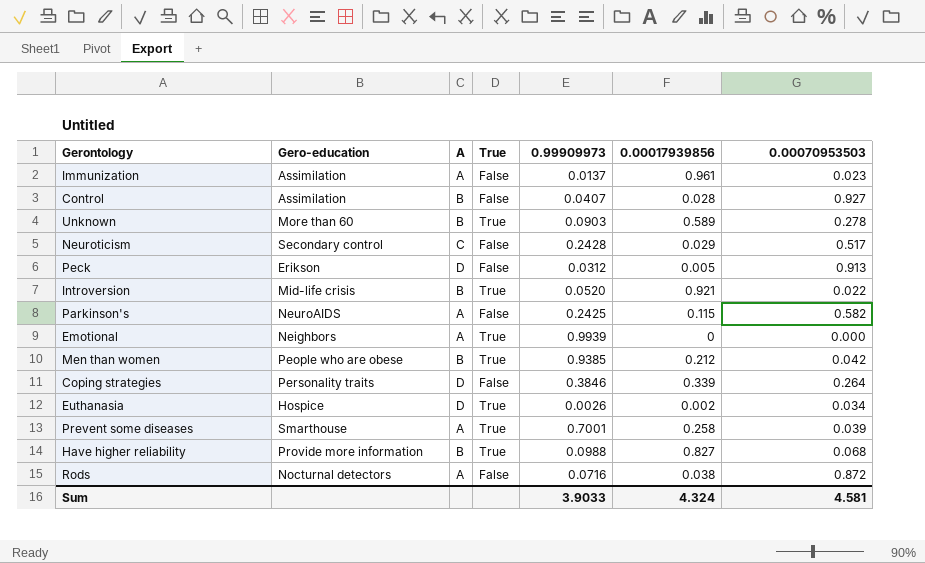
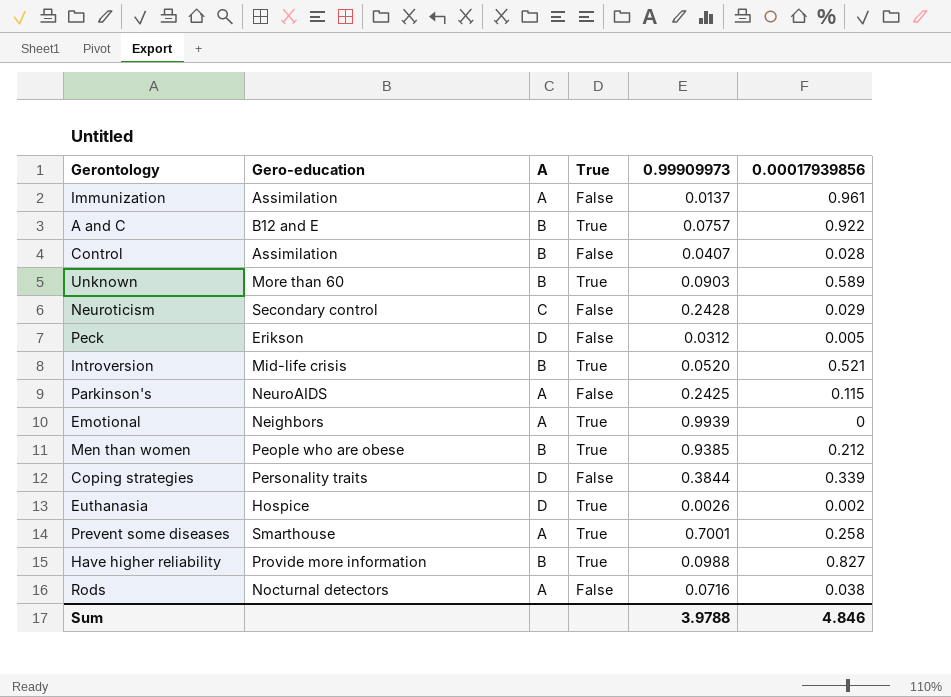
column 0.00070953503 | position: 7 -> none
row A and C: none -> B12 and E | B | True | 0.0757 | 0.922
Introversion | 0.00017939856: 0.921 -> 0.521
Coping strategies | 0.99909973: 0.3846 -> 0.3844
Sum | 0.99909973: 3.9033 -> 3.9788
Sum | 0.00017939856: 4.324 -> 4.846

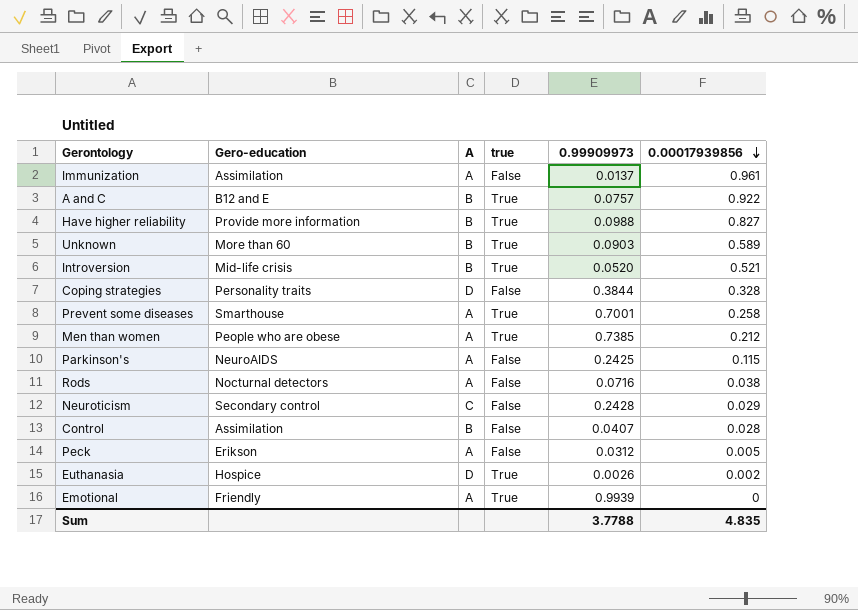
row order: none -> 0.00017939856 descending
column name: True -> true
Coping strategies | 0.00017939856: 0.339 -> 0.328
Men than women | A: B -> A
Men than women | 0.99909973: 0.9385 -> 0.7385
Peck | A: D -> A
Emotional | Gero-education: Neighbors -> Friendly
Sum | 0.99909973: 3.9788 -> 3.7788
Sum | 0.00017939856: 4.846 -> 4.835

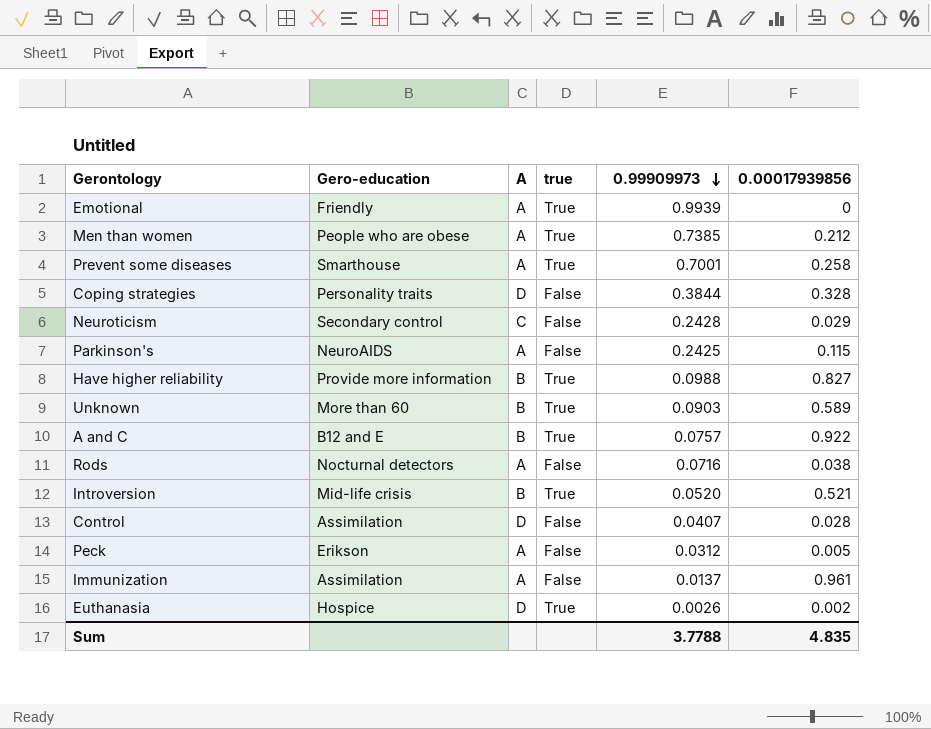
row order: 0.00017939856 descending -> 0.99909973 descending
Control | A: B -> D

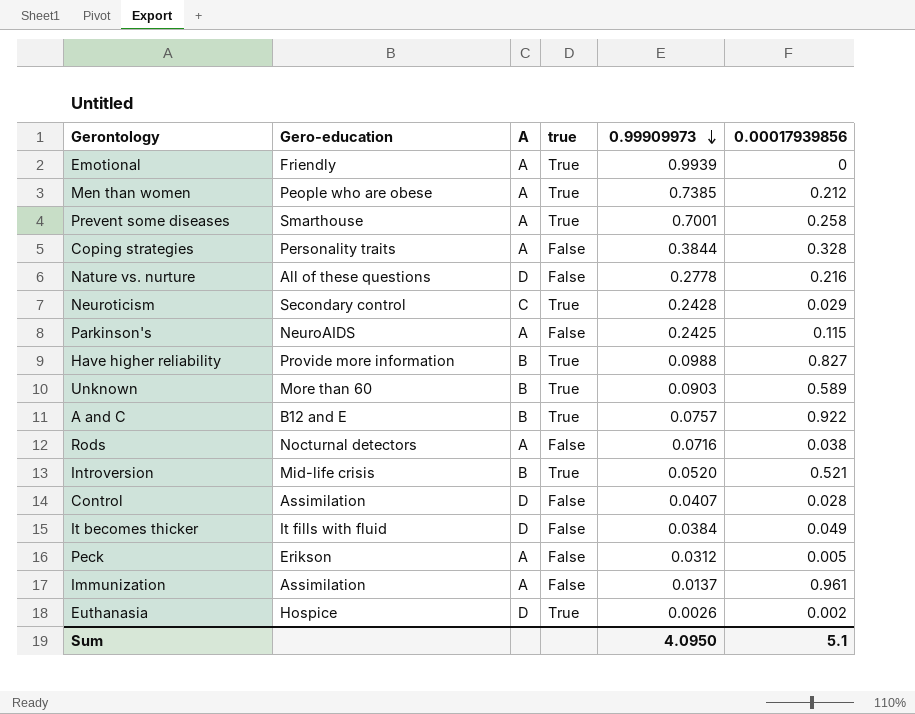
Coping strategies | A: D -> A
row Nature vs. nurture: none -> All of these questions | D | False | 0.2778 | 0.216
Neuroticism | true: False -> True
row It becomes thicker: none -> It fills with fluid | D | False | 0.0384 | 0.049
Sum | 0.99909973: 3.7788 -> 4.0950
Sum | 0.00017939856: 4.835 -> 5.1

